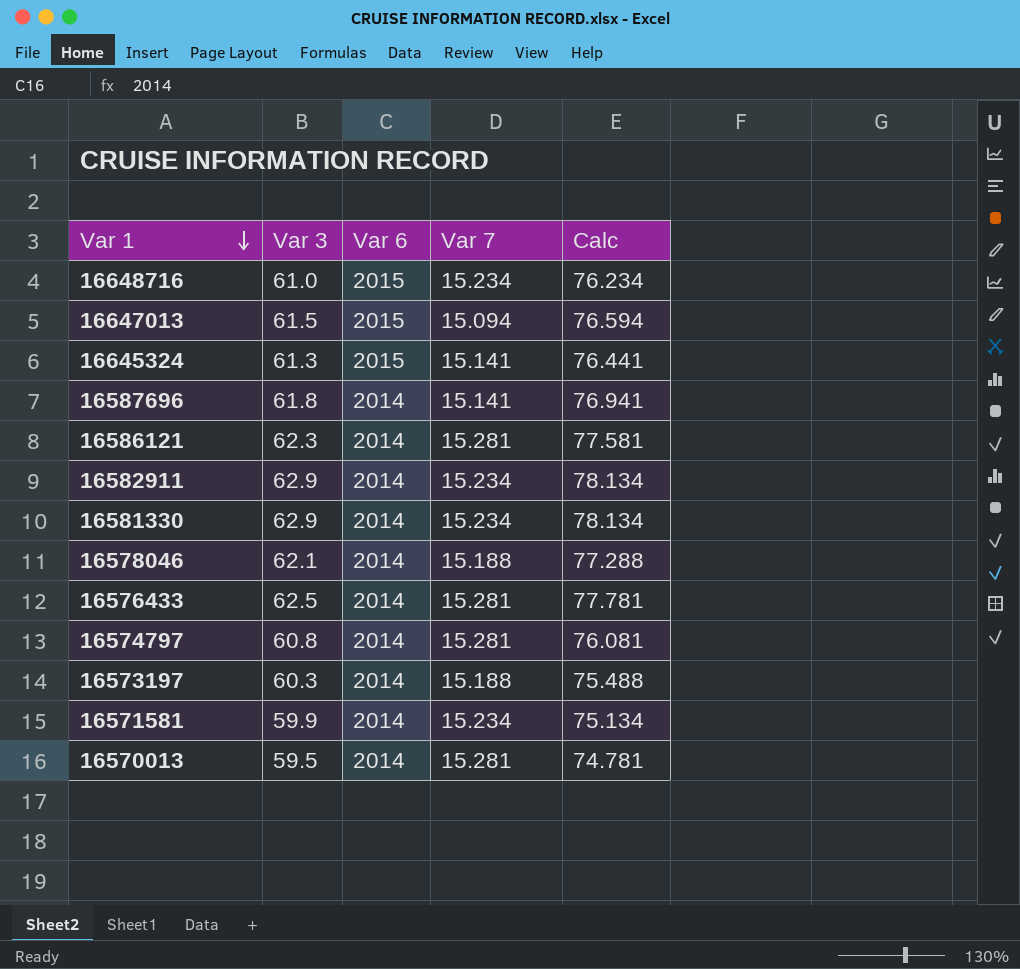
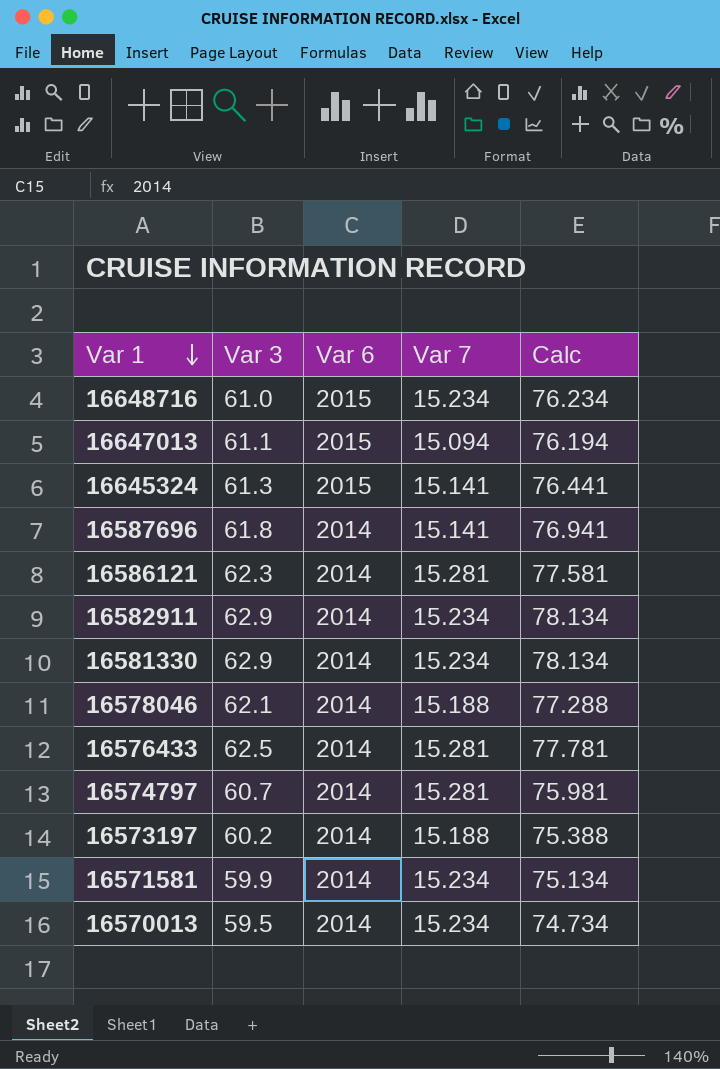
16647013 | Var 3: 61.5 -> 61.1
16647013 | Calc: 76.594 -> 76.194
16574797 | Var 3: 60.8 -> 60.7
16574797 | Calc: 76.081 -> 75.981
16573197 | Var 3: 60.3 -> 60.2
16573197 | Calc: 75.488 -> 75.388
16570013 | Var 7: 15.281 -> 15.234
16570013 | Calc: 74.781 -> 74.734

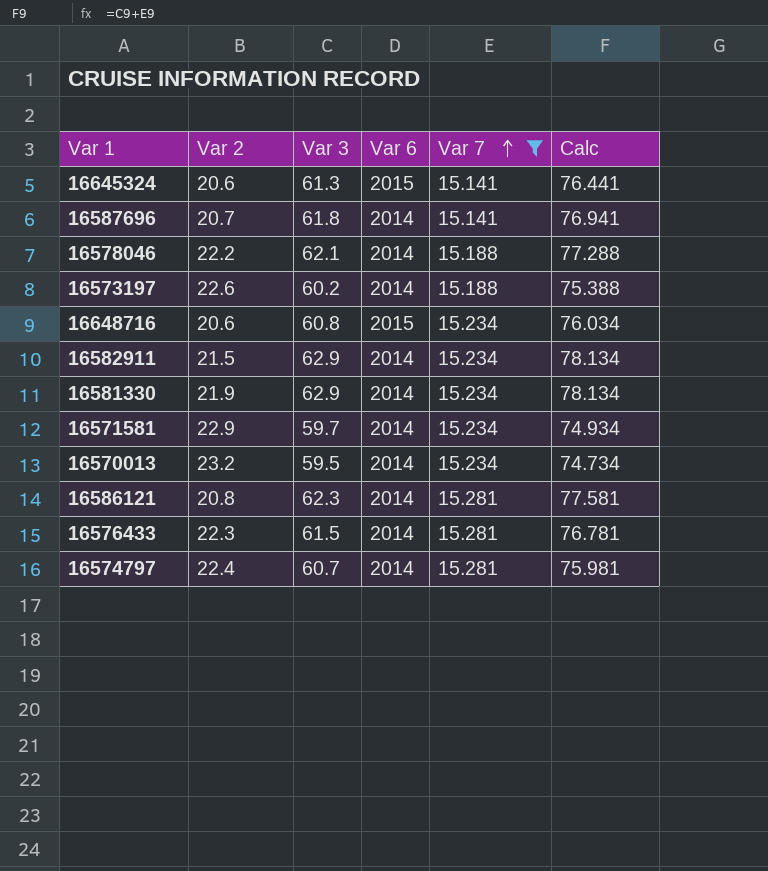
filter: none -> Var 7 != 15.094
row order: Var 1 descending -> Var 7 ascending
column Var 2 | position: none -> 2
16648716 | Var 3: 61.0 -> 60.8
16648716 | Calc: 76.234 -> 76.034
16571581 | Var 3: 59.9 -> 59.7
16571581 | Calc: 75.134 -> 74.934
16576433 | Var 3: 62.5 -> 61.5
16576433 | Calc: 77.781 -> 76.781

